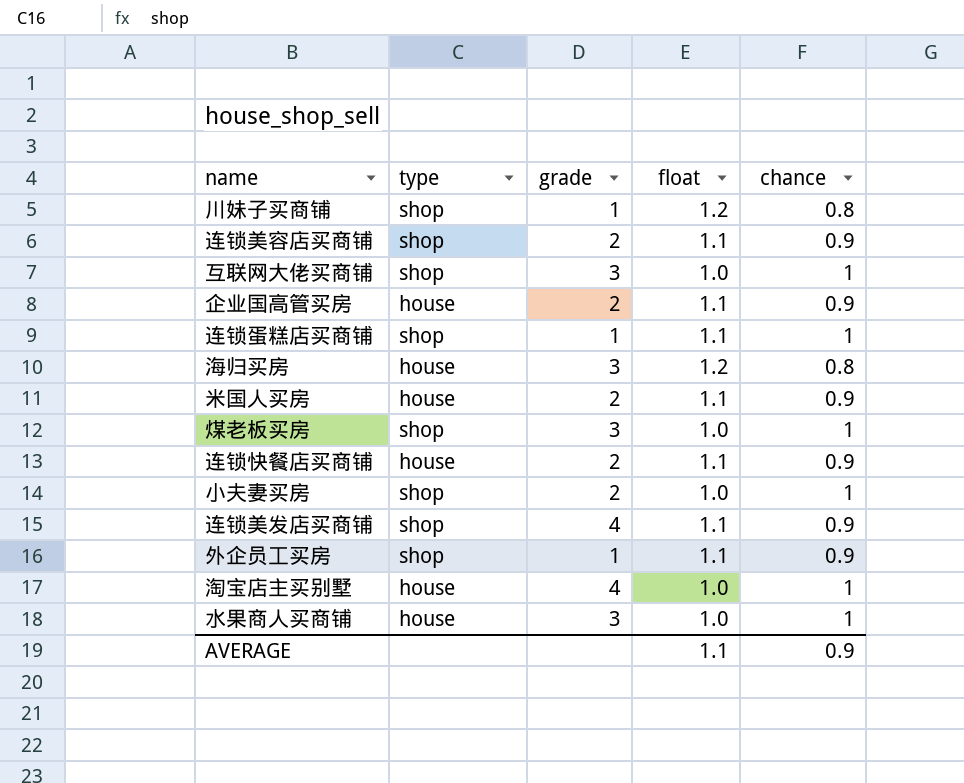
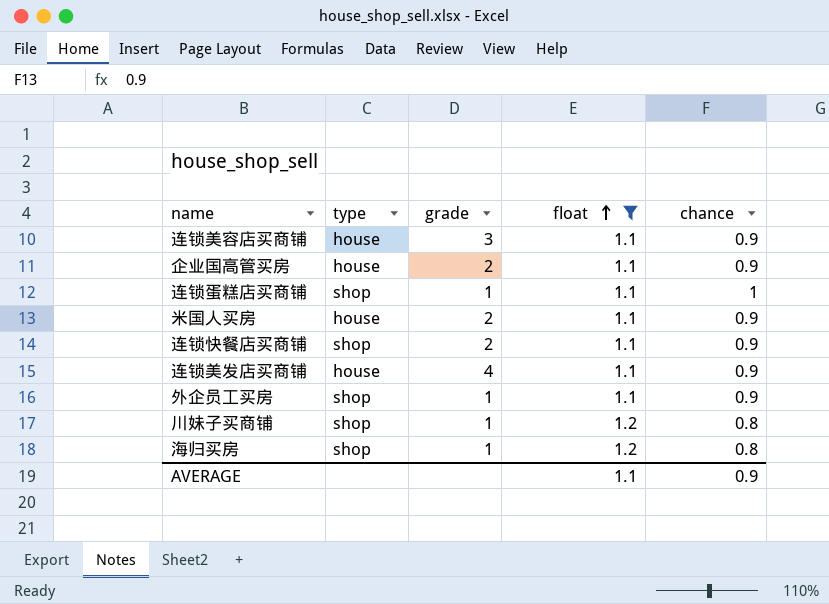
filter: none -> float != 1.0
row order: none -> float ascending
连锁美容店买商铺 | type: shop -> house
连锁美容店买商铺 | grade: 2 -> 3
连锁快餐店买商铺 | type: house -> shop
连锁美发店买商铺 | type: shop -> house
海归买房 | type: house -> shop
海归买房 | grade: 3 -> 1

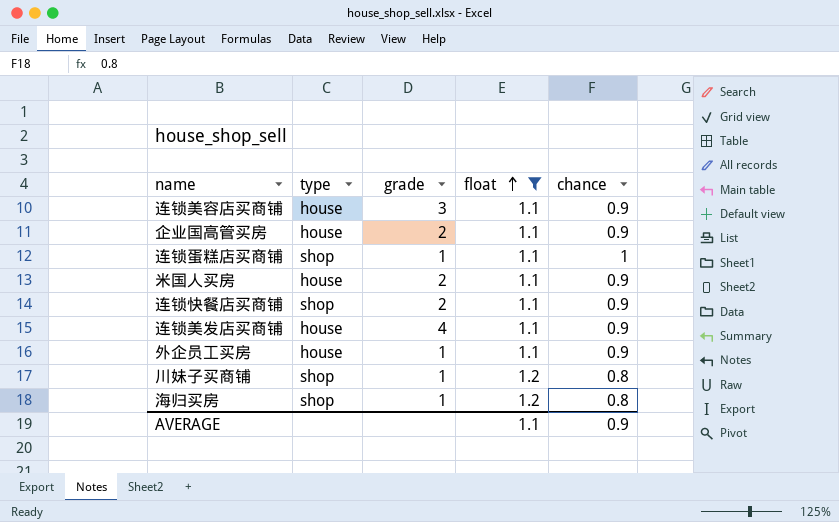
外企员工买房 | type: shop -> house

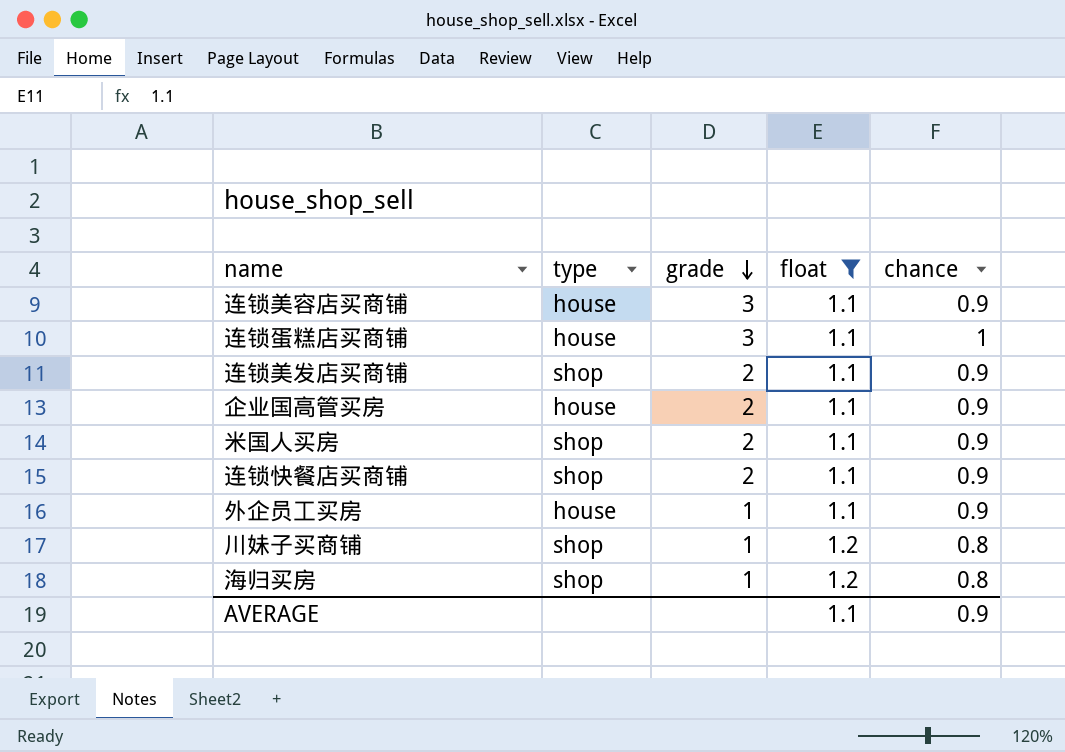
row order: float ascending -> grade descending
连锁蛋糕店买商铺 | type: shop -> house
连锁蛋糕店买商铺 | grade: 1 -> 3
连锁美发店买商铺 | type: house -> shop
连锁美发店买商铺 | grade: 4 -> 2
米国人买房 | type: house -> shop

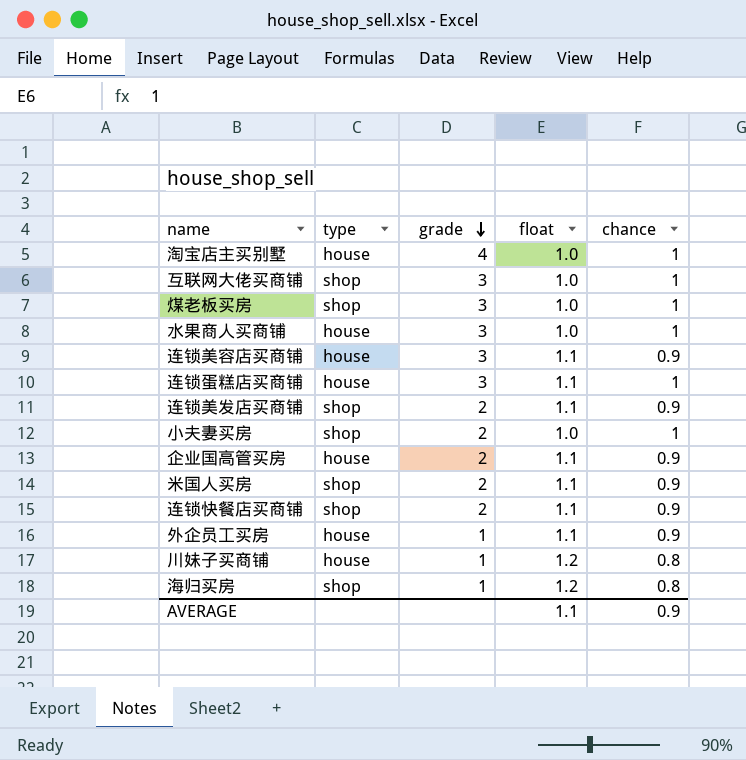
filter: float != 1.0 -> none
川妹子买商铺 | type: shop -> house

